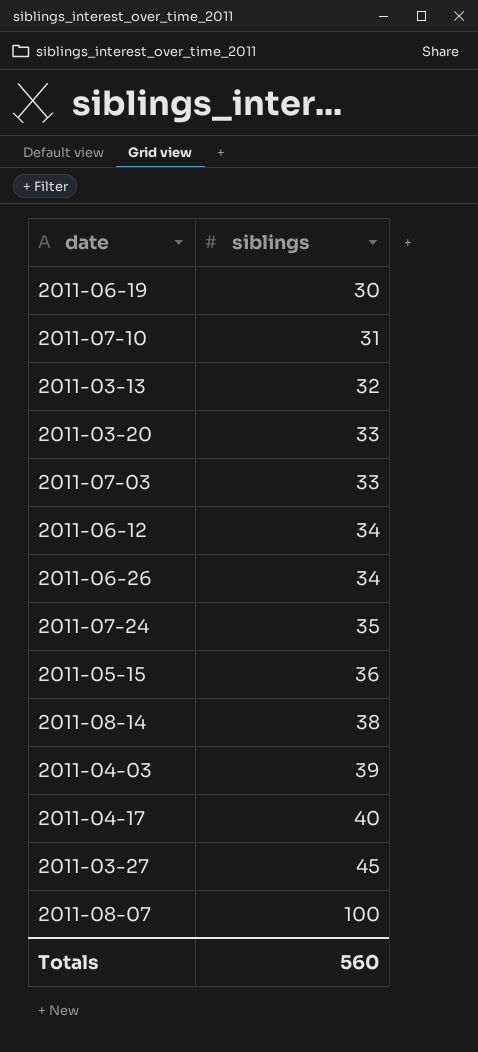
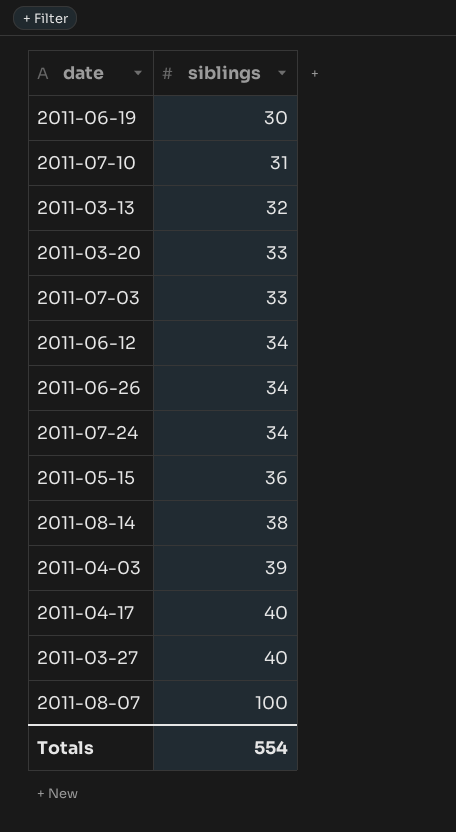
2011-07-24 | siblings: 35 -> 34
2011-03-27 | siblings: 45 -> 40
Totals | siblings: 560 -> 554

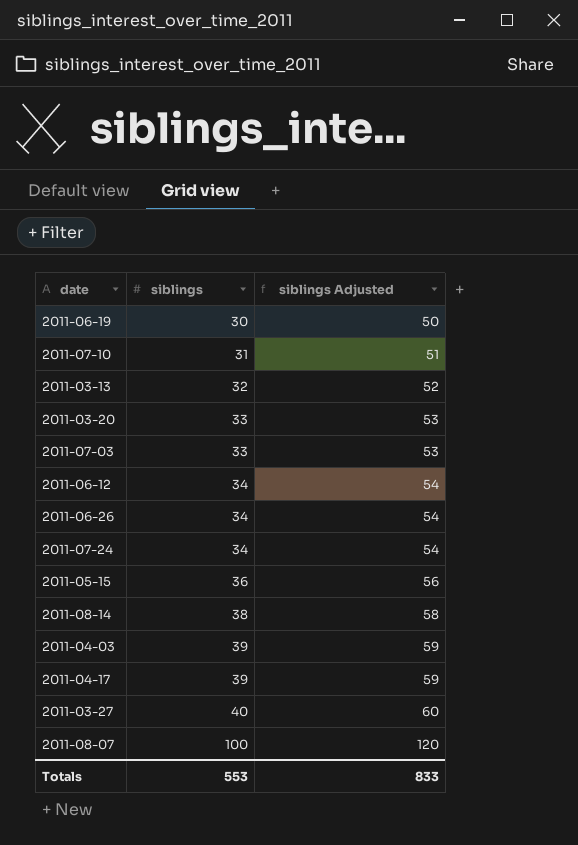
column siblings Adjusted | formula: none -> [siblings] + 20
2011-04-17 | siblings: 40 -> 39
Totals | siblings: 554 -> 553

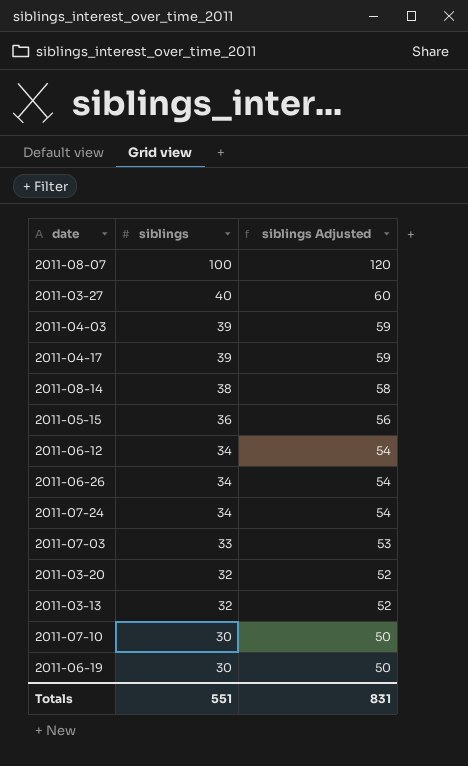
row order: siblings ascending -> siblings descending
2011-03-20 | siblings: 33 -> 32
2011-03-20 | siblings Adjusted: 53 -> 52
2011-07-10 | siblings: 31 -> 30
2011-07-10 | siblings Adjusted: 51 -> 50
Totals | siblings: 553 -> 551
Totals | siblings Adjusted: 833 -> 831

